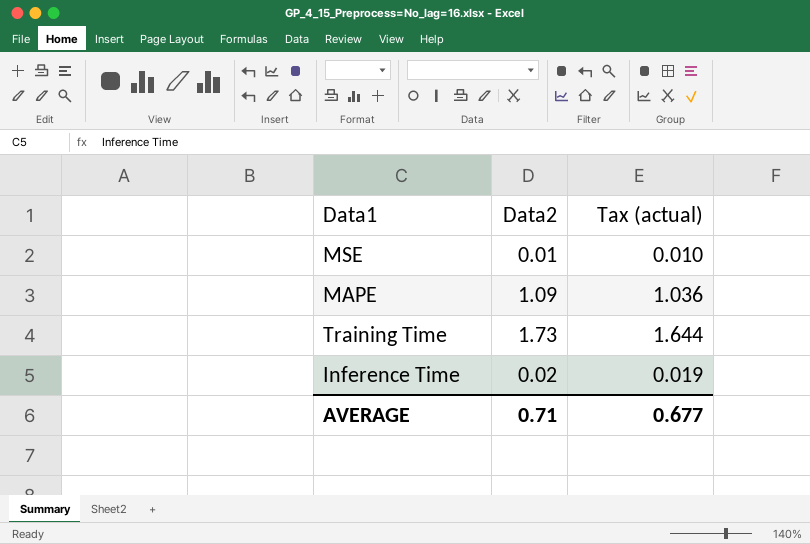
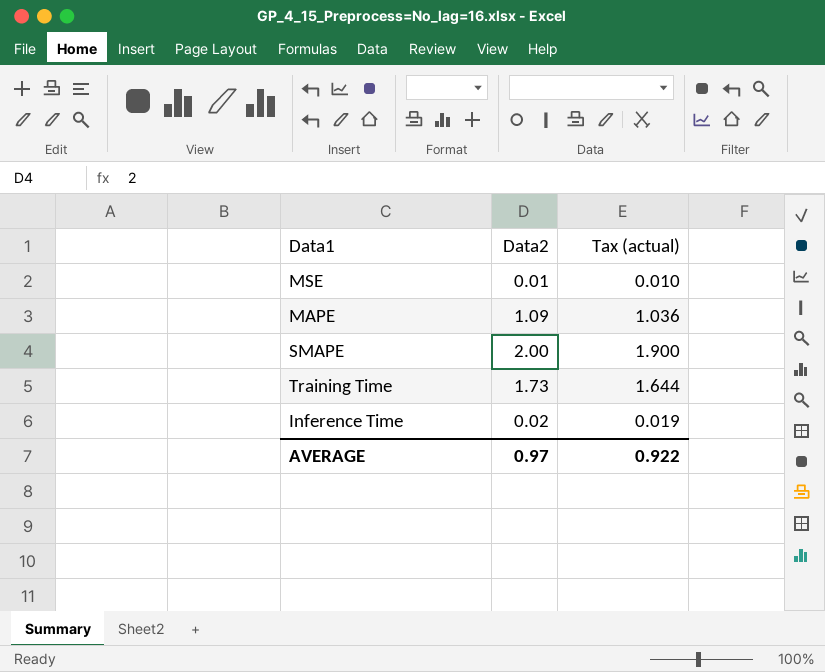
row SMAPE: none -> 2.00 | 1.900
AVERAGE | Data2: 0.71 -> 0.97
AVERAGE | Tax (actual): 0.677 -> 0.922

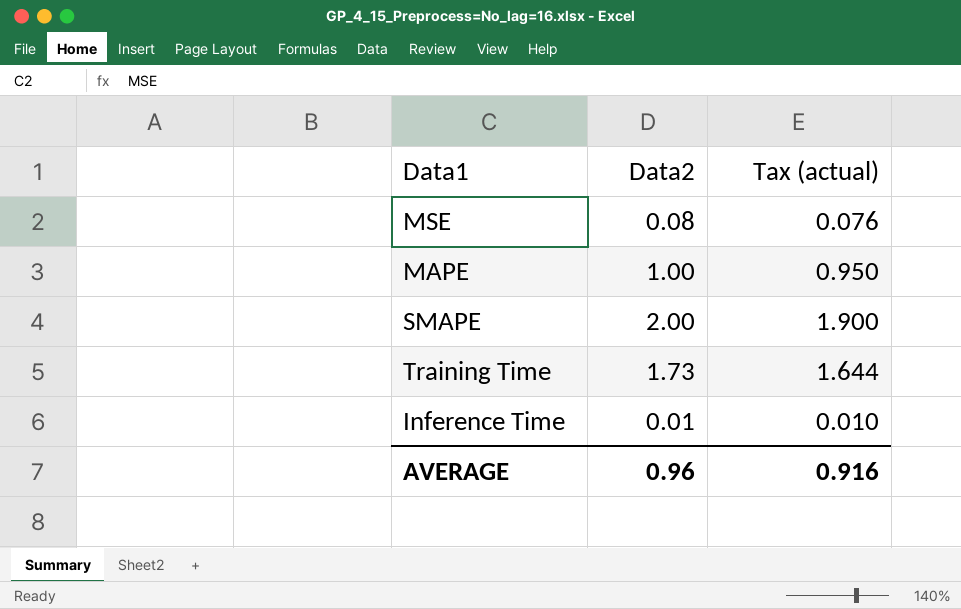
MSE | Data2: 0.01 -> 0.08
MSE | Tax (actual): 0.010 -> 0.076
MAPE | Data2: 1.09 -> 1.00
MAPE | Tax (actual): 1.036 -> 0.950
Inference Time | Data2: 0.02 -> 0.01
Inference Time | Tax (actual): 0.019 -> 0.010
AVERAGE | Data2: 0.97 -> 0.96
AVERAGE | Tax (actual): 0.922 -> 0.916

